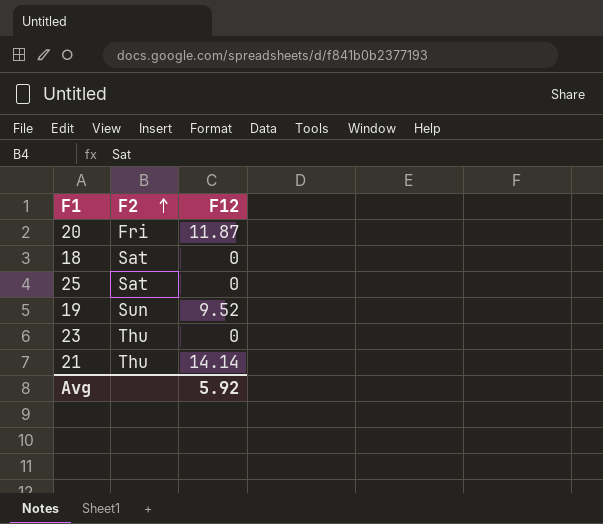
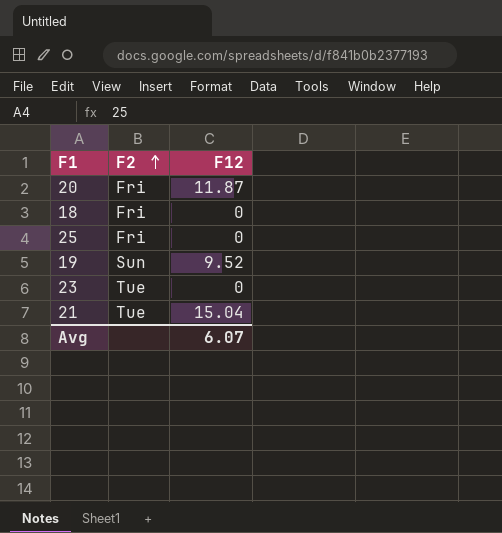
18 | F2: Sat -> Fri
25 | F2: Sat -> Fri
23 | F2: Thu -> Tue
21 | F2: Thu -> Tue
21 | F12: 14.14 -> 15.04
Avg | F12: 5.92 -> 6.07

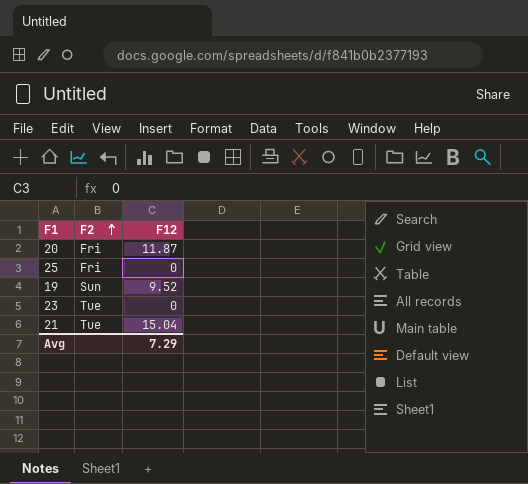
row 18: Fri | 0 -> none
Avg | F12: 6.07 -> 7.29

